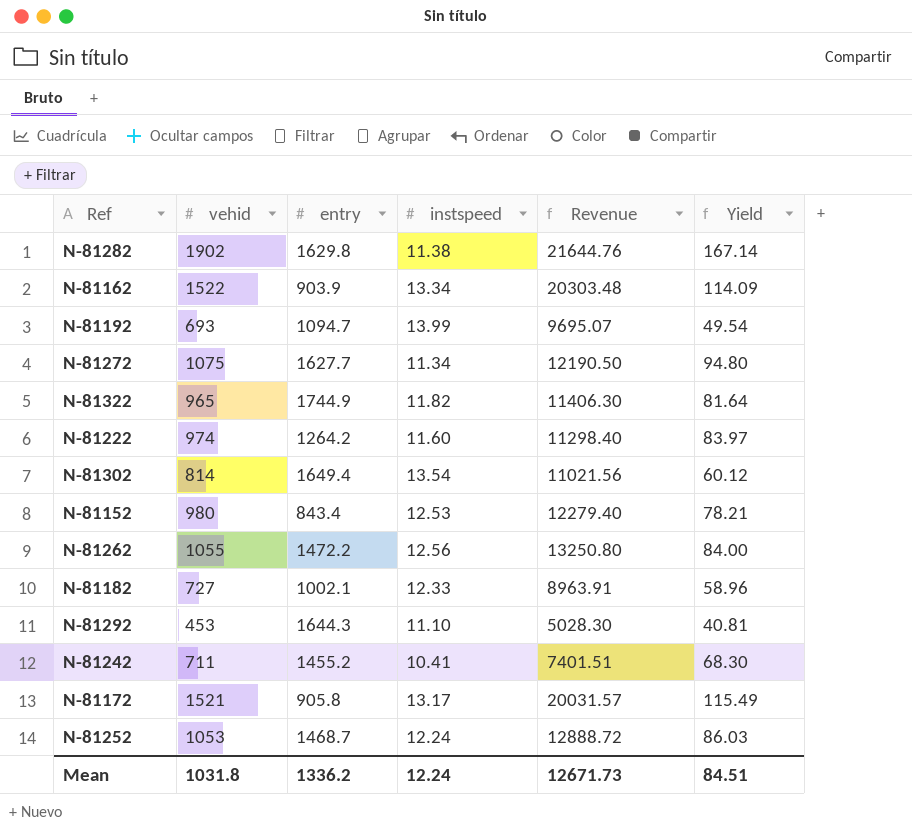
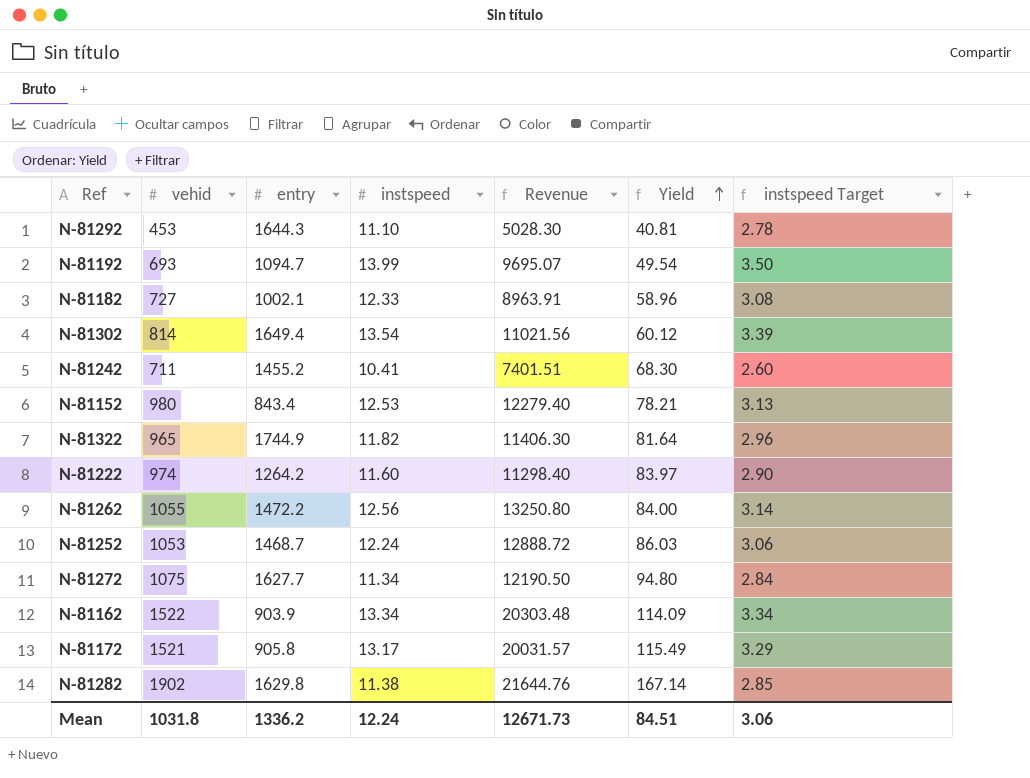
row order: none -> Yield ascending
column instspeed Target | formula: none -> [instspeed] * 0.25

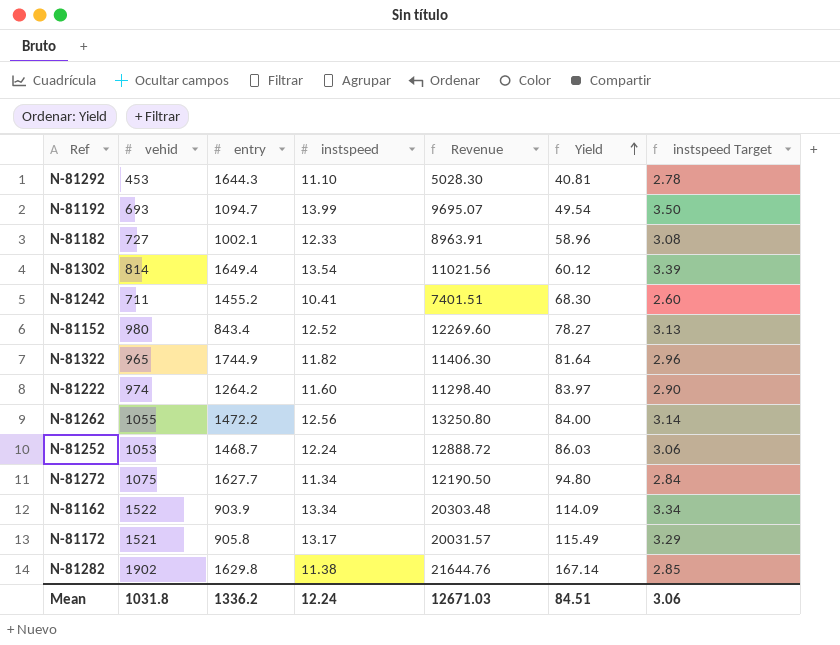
N-81152 | instspeed: 12.53 -> 12.52
N-81152 | Revenue: 12279.40 -> 12269.60
N-81152 | Yield: 78.21 -> 78.27
Mean | Revenue: 12671.73 -> 12671.03

